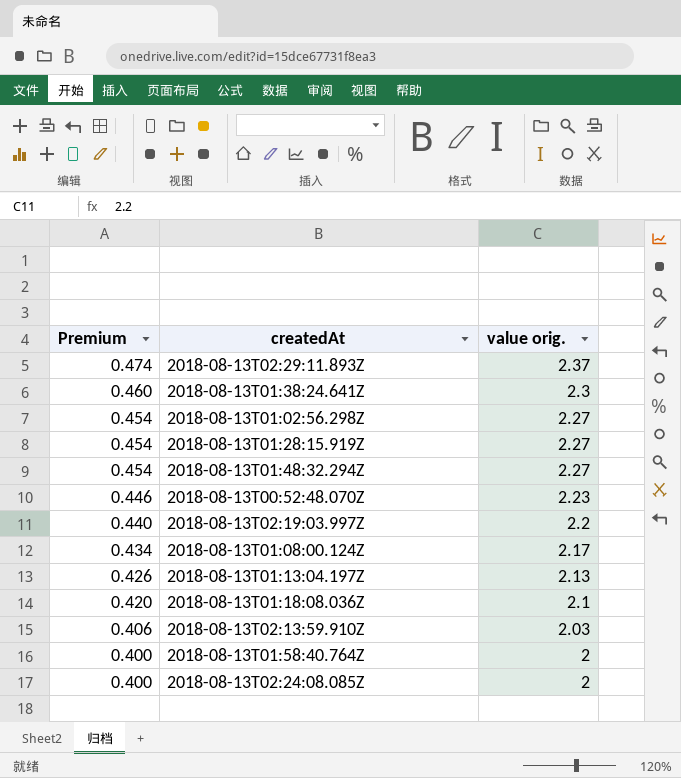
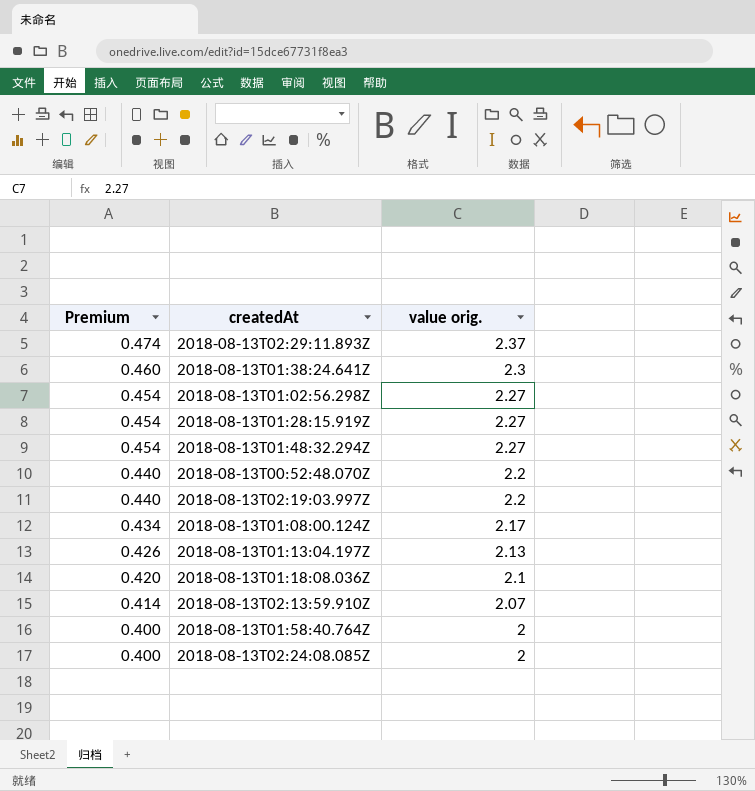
2018-08-13T00:52:48.070Z | Premium: 0.446 -> 0.440
2018-08-13T00:52:48.070Z | value orig.: 2.23 -> 2.2
2018-08-13T02:13:59.910Z | Premium: 0.406 -> 0.414
2018-08-13T02:13:59.910Z | value orig.: 2.03 -> 2.07

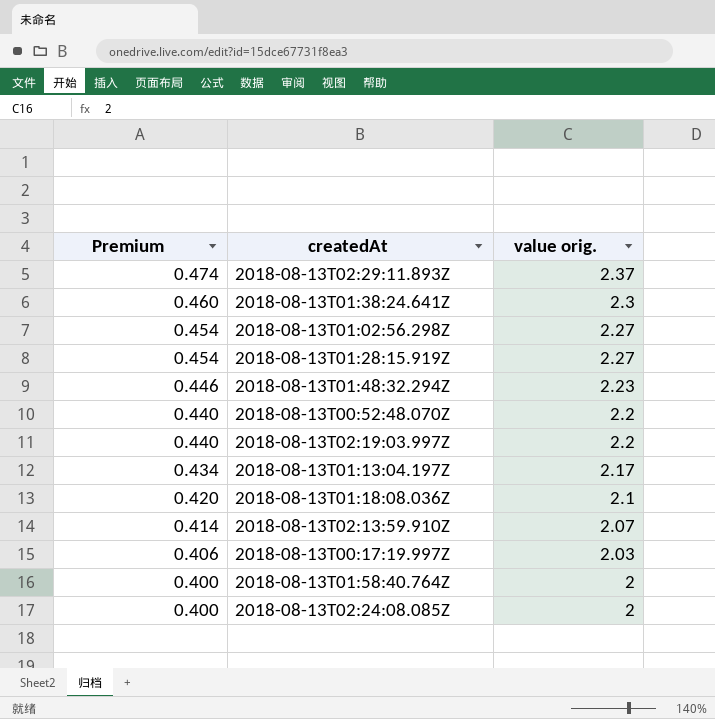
row 2018-08-13T01:08:00.124Z: 0.434 | 2.17 -> none
2018-08-13T01:48:32.294Z | Premium: 0.454 -> 0.446
2018-08-13T01:48:32.294Z | value orig.: 2.27 -> 2.23
2018-08-13T01:13:04.197Z | Premium: 0.426 -> 0.434
2018-08-13T01:13:04.197Z | value orig.: 2.13 -> 2.17
row 2018-08-13T00:17:19.997Z: none -> 0.406 | 2.03

